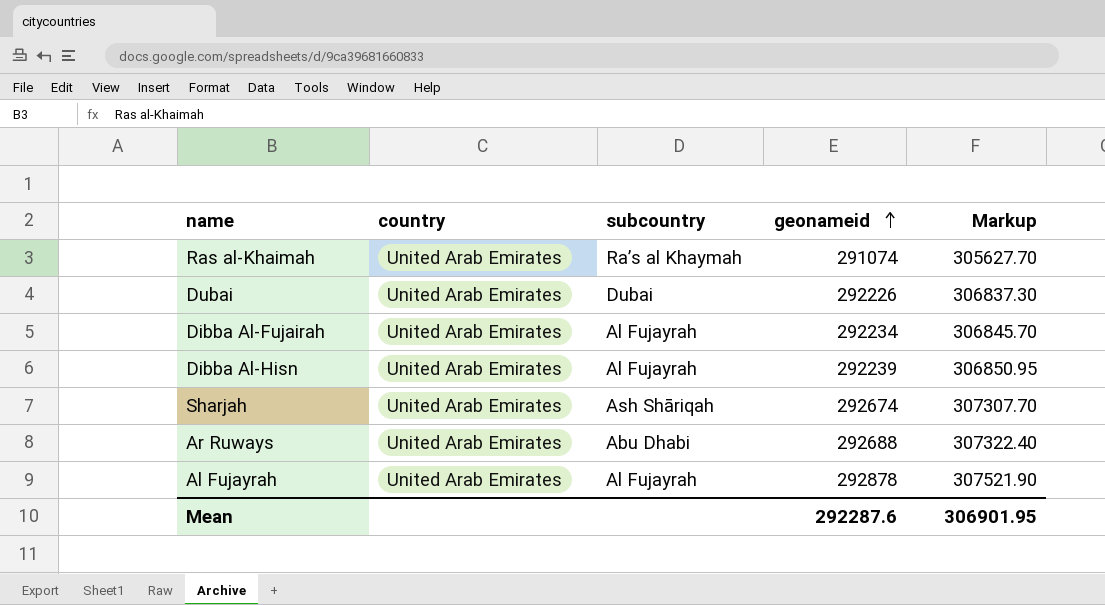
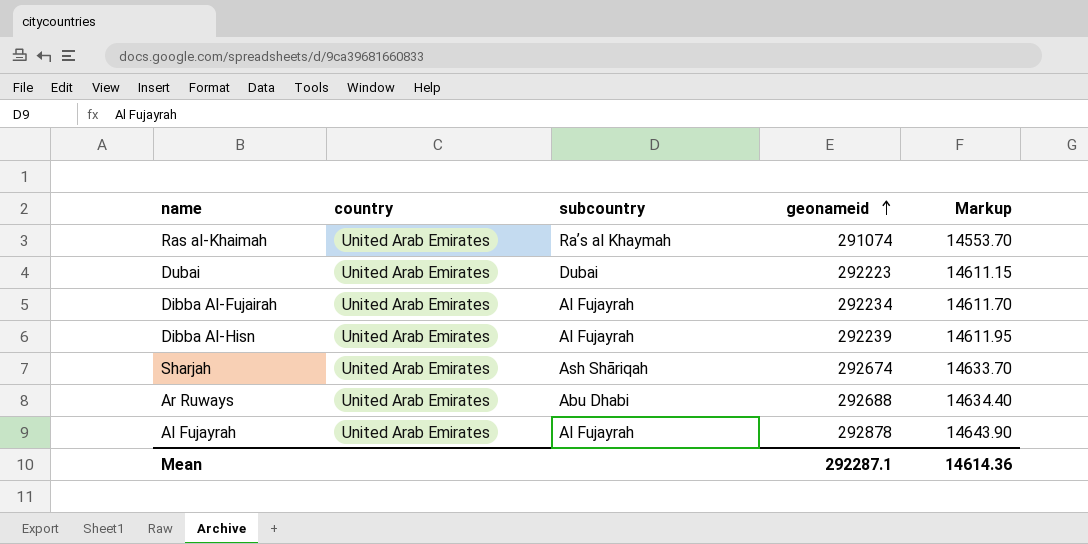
column Markup | formula: [geonameid] * 1.05 -> [geonameid] * 0.05
Dubai | geonameid: 292226 -> 292223
Mean | geonameid: 292287.6 -> 292287.1
Mean | Markup: 306901.95 -> 14614.36

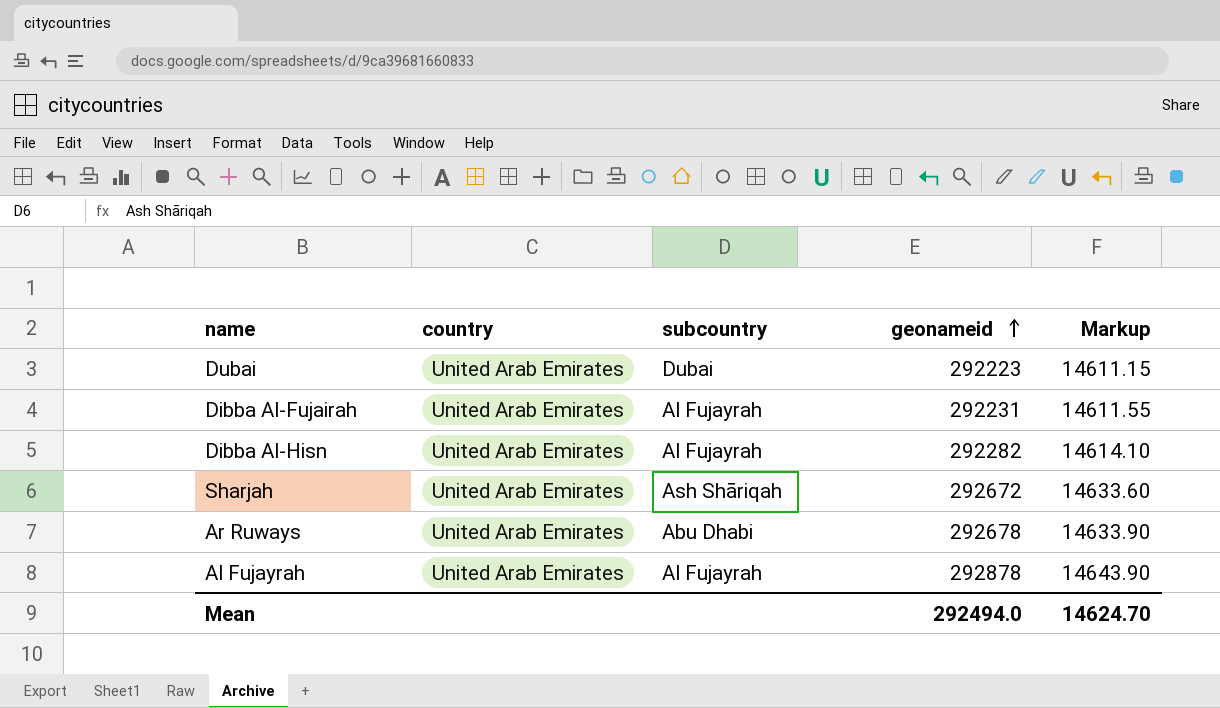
row Ras al-Khaimah: United Arab Emirates | Raʼs al Khaymah | 291074 | 14553.70 -> none
Dibba Al-Fujairah | geonameid: 292234 -> 292231
Dibba Al-Fujairah | Markup: 14611.70 -> 14611.55
Dibba Al-Hisn | geonameid: 292239 -> 292282
Dibba Al-Hisn | Markup: 14611.95 -> 14614.10
Sharjah | geonameid: 292674 -> 292672
Sharjah | Markup: 14633.70 -> 14633.60
Ar Ruways | geonameid: 292688 -> 292678
Ar Ruways | Markup: 14634.40 -> 14633.90
Mean | geonameid: 292287.1 -> 292494.0
Mean | Markup: 14614.36 -> 14624.70

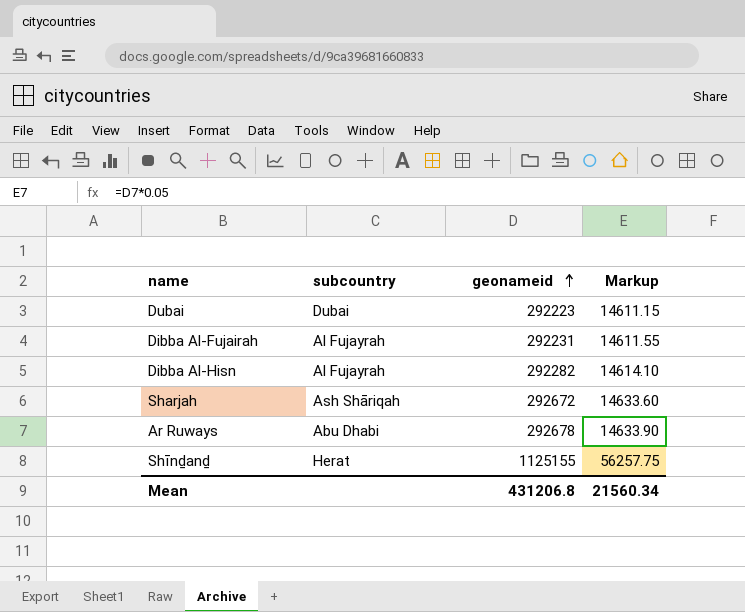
column country | position: 2 -> none
row Al Fujayrah: United Arab Emirates | Al Fujayrah | 292878 | 14643.90 -> none
row Shīnḏanḏ: none -> Herat | 1125155 | 56257.75
Mean | geonameid: 292494.0 -> 431206.8
Mean | Markup: 14624.70 -> 21560.34

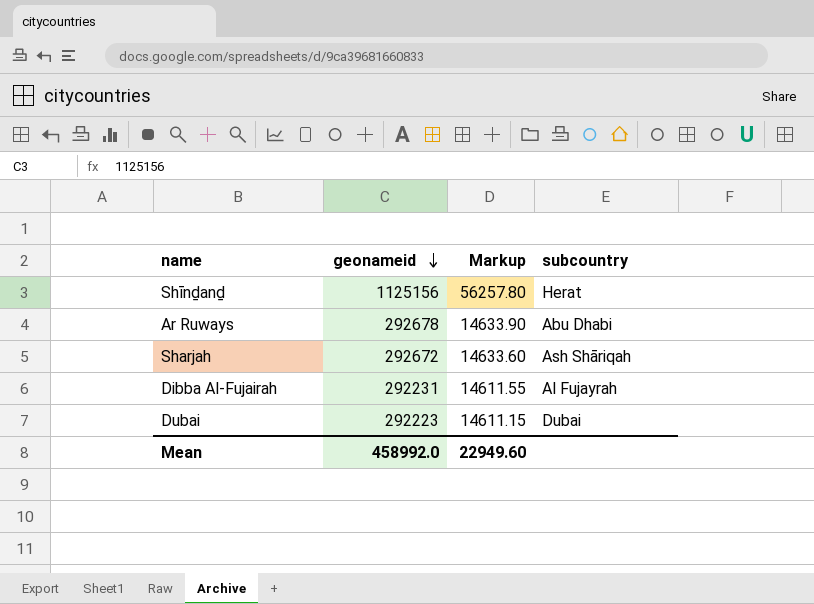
row order: geonameid ascending -> geonameid descending
column subcountry | position: 2 -> 4
row Dibba Al-Hisn: Al Fujayrah | 292282 | 14614.10 -> none
Shīnḏanḏ | geonameid: 1125155 -> 1125156
Shīnḏanḏ | Markup: 56257.75 -> 56257.80
Mean | geonameid: 431206.8 -> 458992.0
Mean | Markup: 21560.34 -> 22949.60

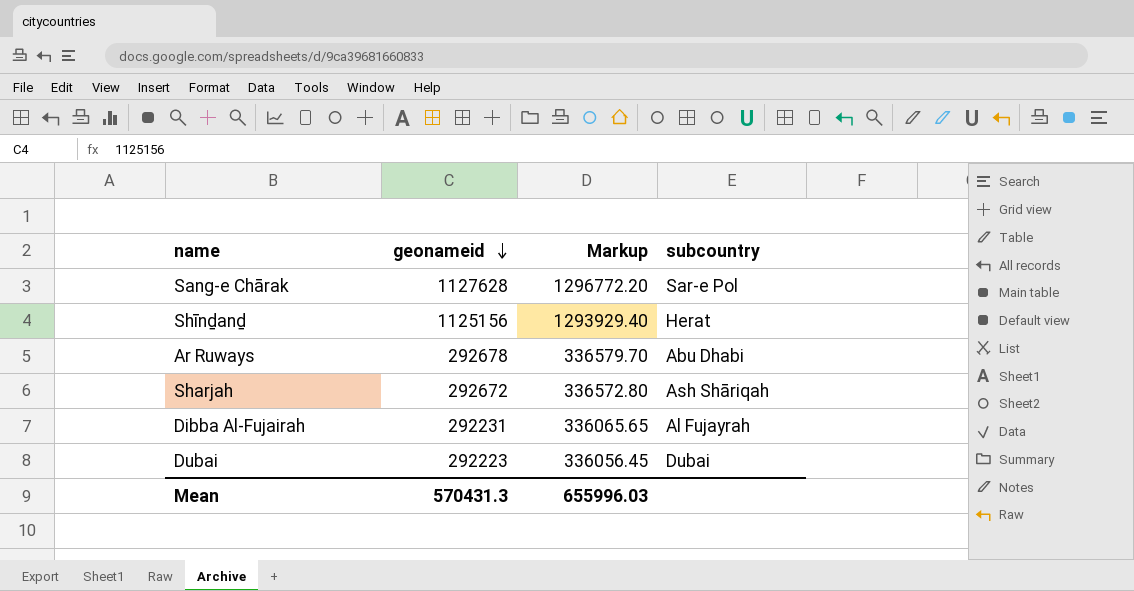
column Markup | formula: [geonameid] * 0.05 -> [geonameid] * 1.15
row Sang-e Chārak: none -> 1127628 | 1296772.20 | Sar-e Pol
Mean | geonameid: 458992.0 -> 570431.3
Mean | Markup: 22949.60 -> 655996.03

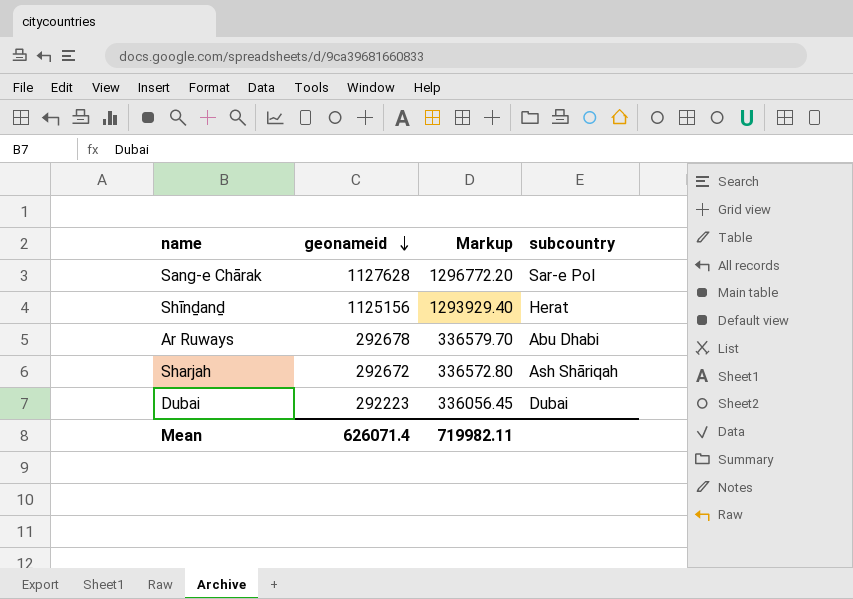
row Dibba Al-Fujairah: 292231 | 336065.65 | Al Fujayrah -> none
Mean | geonameid: 570431.3 -> 626071.4
Mean | Markup: 655996.03 -> 719982.11

